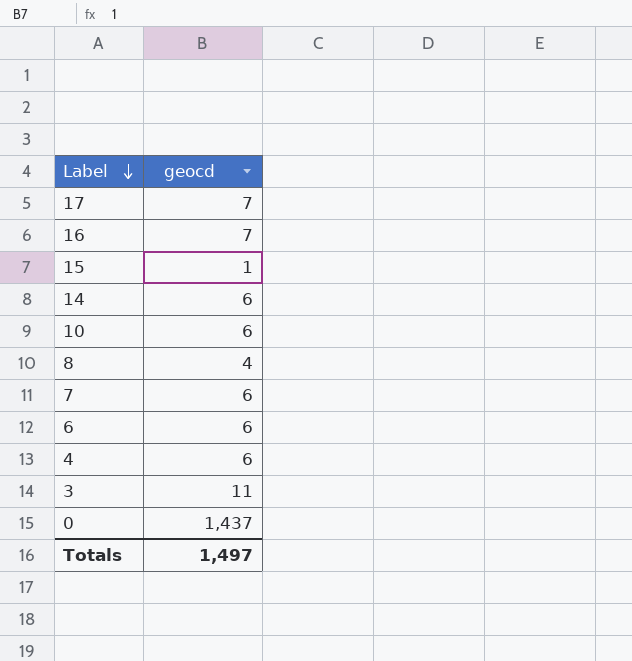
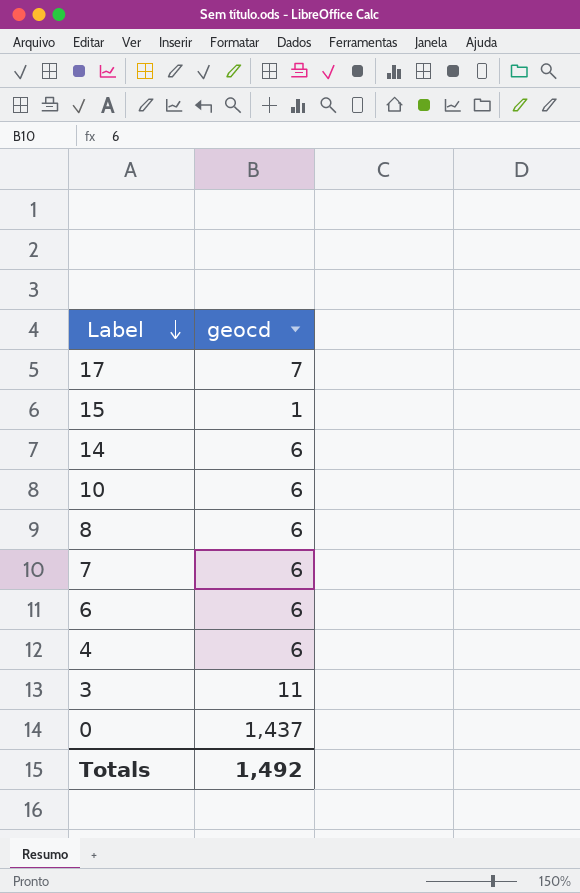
row 16: 7 -> none
8 | geocd: 4 -> 6
Totals | geocd: 1,497 -> 1,492

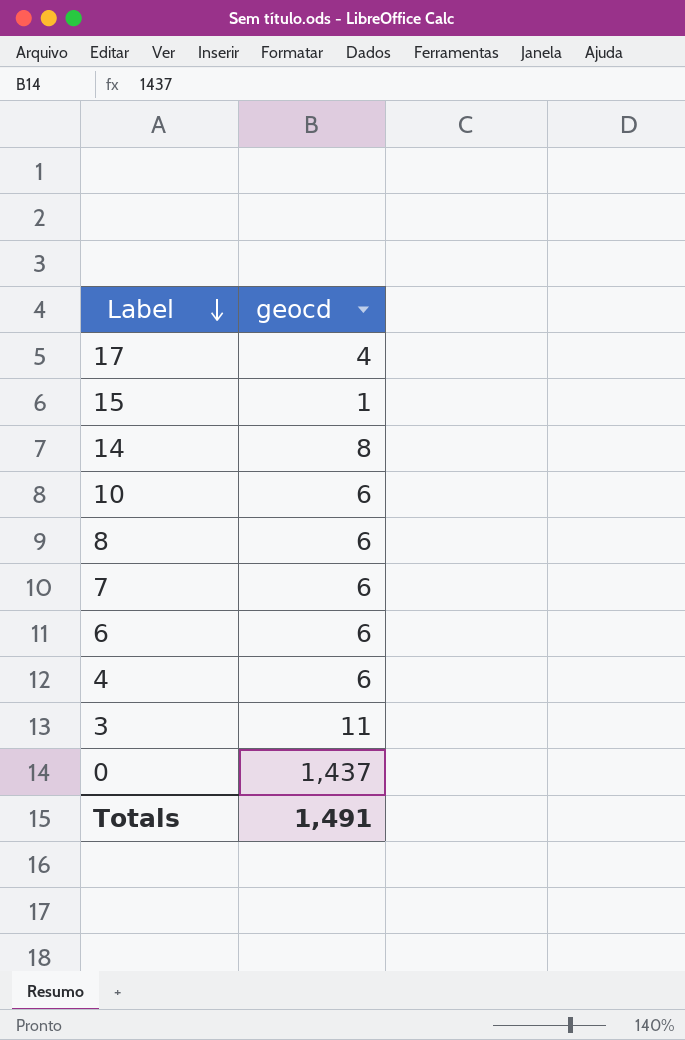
17 | geocd: 7 -> 4
14 | geocd: 6 -> 8
Totals | geocd: 1,492 -> 1,491

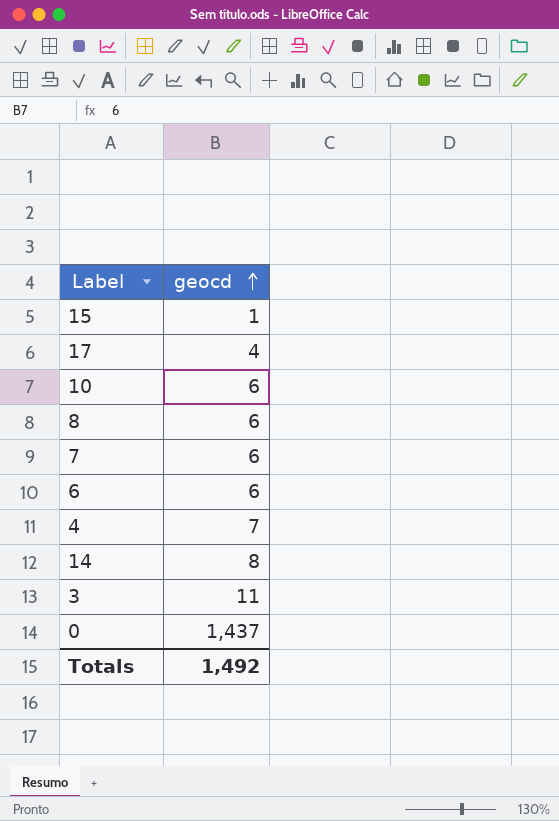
row order: Label descending -> geocd ascending
4 | geocd: 6 -> 7
Totals | geocd: 1,491 -> 1,492

